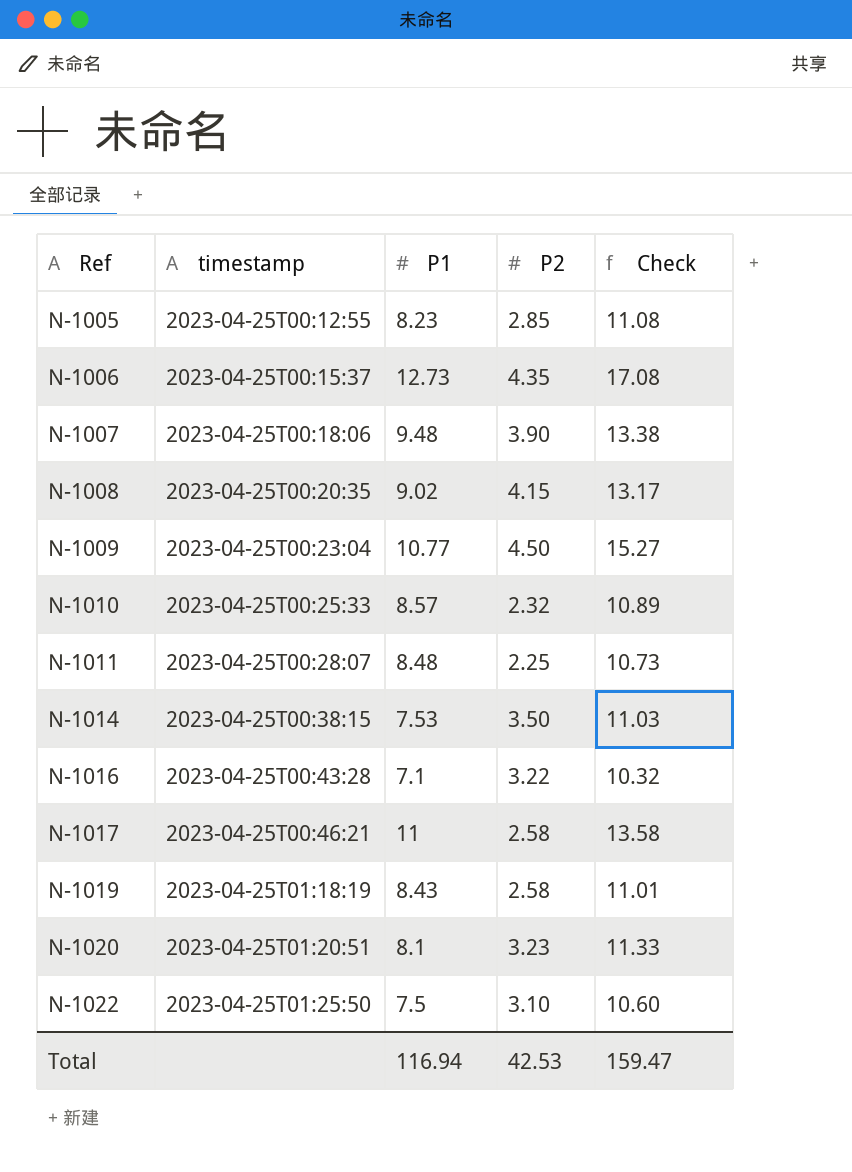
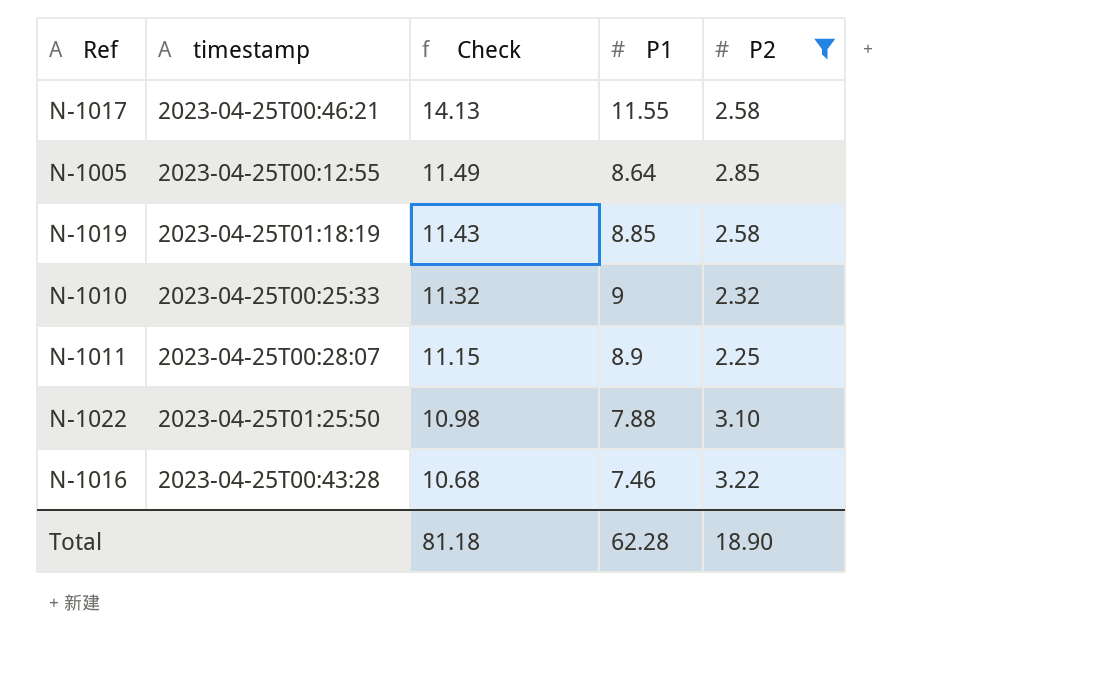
filter: none -> P2 <= 3.22
row order: Ref ascending -> Check descending
column Check | position: 5 -> 3
N-1017 | Check: 13.58 -> 14.13
N-1017 | P1: 11 -> 11.55
N-1005 | Check: 11.08 -> 11.49
N-1005 | P1: 8.23 -> 8.64
N-1019 | Check: 11.01 -> 11.43
N-1019 | P1: 8.43 -> 8.85
N-1010 | Check: 10.89 -> 11.32
N-1010 | P1: 8.57 -> 9
N-1011 | Check: 10.73 -> 11.15
N-1011 | P1: 8.48 -> 8.9
N-1022 | Check: 10.60 -> 10.98
N-1022 | P1: 7.5 -> 7.88
N-1016 | Check: 10.32 -> 10.68
N-1016 | P1: 7.1 -> 7.46
Total | Check: 159.47 -> 81.18
Total | P1: 116.94 -> 62.28
Total | P2: 42.53 -> 18.90

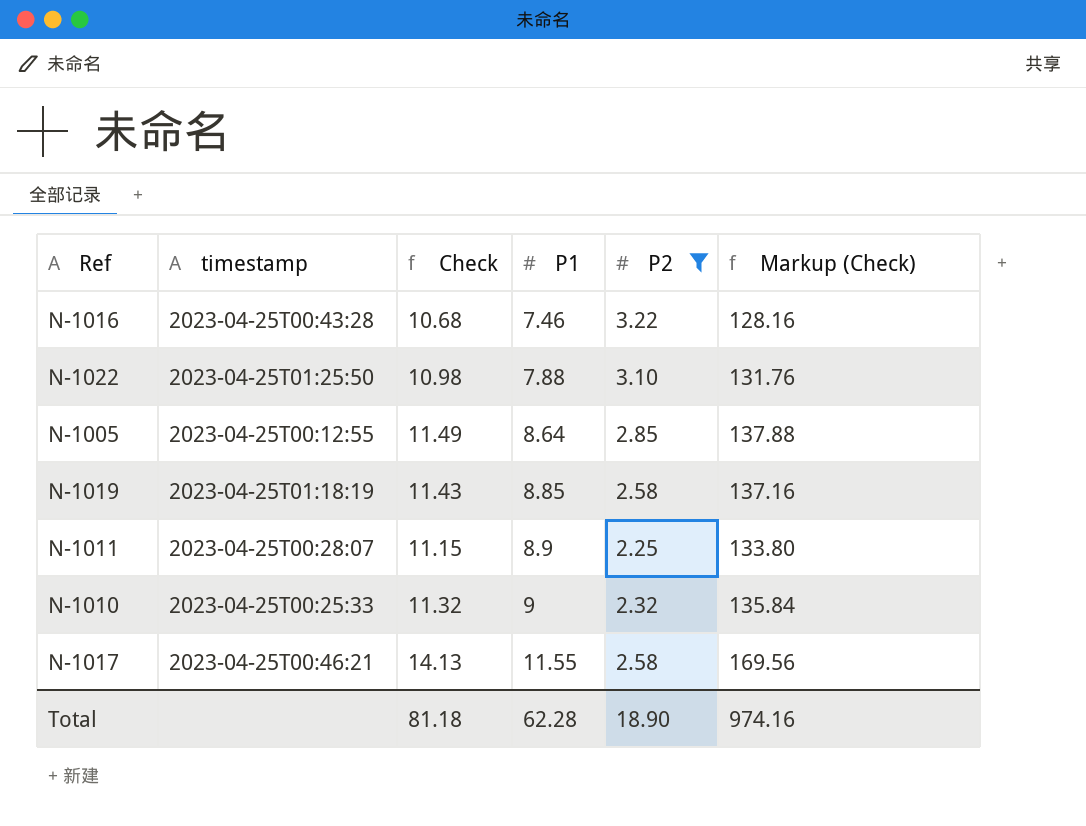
row order: Check descending -> P1 ascending
column Markup (Check) | formula: none -> [Check] * 12

